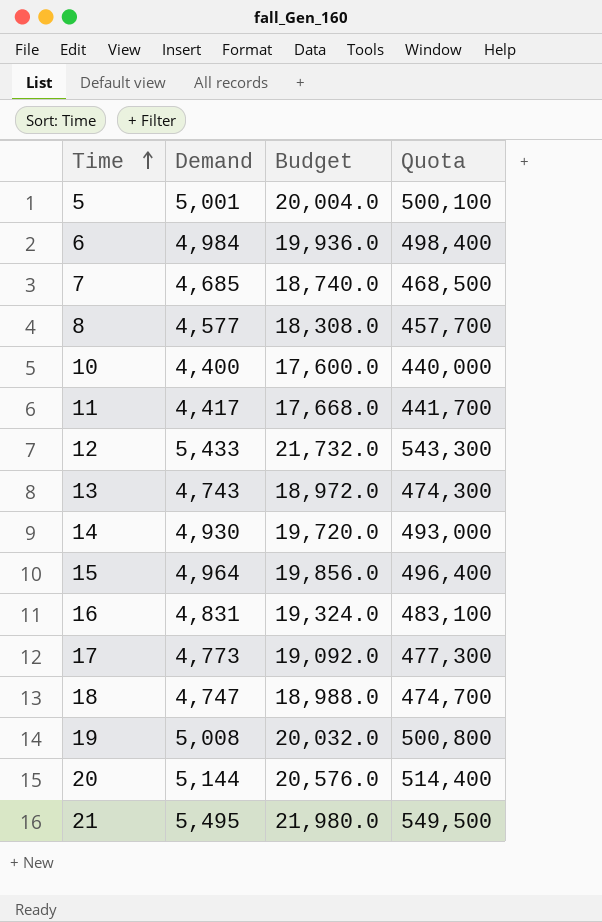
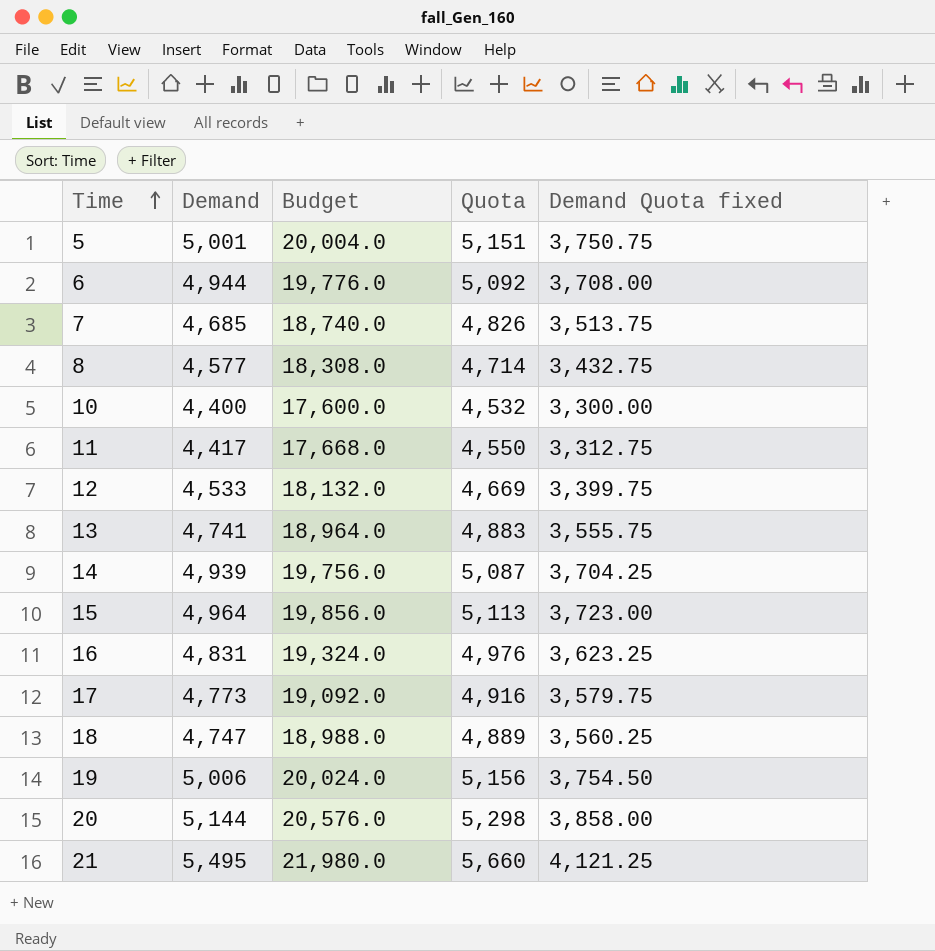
column Quota | formula: [Demand] * 100 -> [Demand] * 1.03
column Demand Quota fixed | formula: none -> [Demand] * 0.75
6 | Demand: 4,984 -> 4,944
6 | Budget: 19,936.0 -> 19,776.0
12 | Demand: 5,433 -> 4,533
12 | Budget: 21,732.0 -> 18,132.0
13 | Demand: 4,743 -> 4,741
13 | Budget: 18,972.0 -> 18,964.0
14 | Demand: 4,930 -> 4,939
14 | Budget: 19,720.0 -> 19,756.0
19 | Demand: 5,008 -> 5,006
19 | Budget: 20,032.0 -> 20,024.0

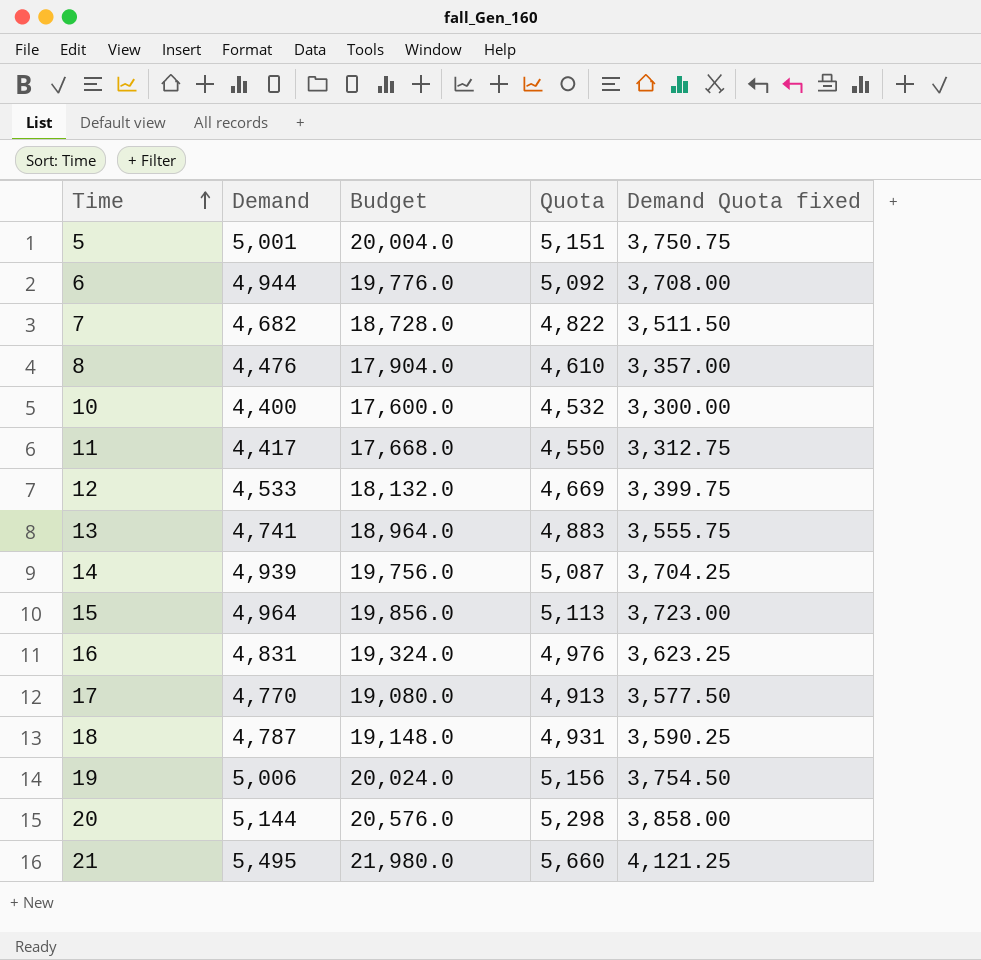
7 | Demand: 4,685 -> 4,682
7 | Budget: 18,740.0 -> 18,728.0
7 | Quota: 4,826 -> 4,822
7 | Demand Quota fixed: 3,513.75 -> 3,511.50
8 | Demand: 4,577 -> 4,476
8 | Budget: 18,308.0 -> 17,904.0
8 | Quota: 4,714 -> 4,610
8 | Demand Quota fixed: 3,432.75 -> 3,357.00
17 | Demand: 4,773 -> 4,770
17 | Budget: 19,092.0 -> 19,080.0
17 | Quota: 4,916 -> 4,913
17 | Demand Quota fixed: 3,579.75 -> 3,577.50
18 | Demand: 4,747 -> 4,787
18 | Budget: 18,988.0 -> 19,148.0
18 | Quota: 4,889 -> 4,931
18 | Demand Quota fixed: 3,560.25 -> 3,590.25

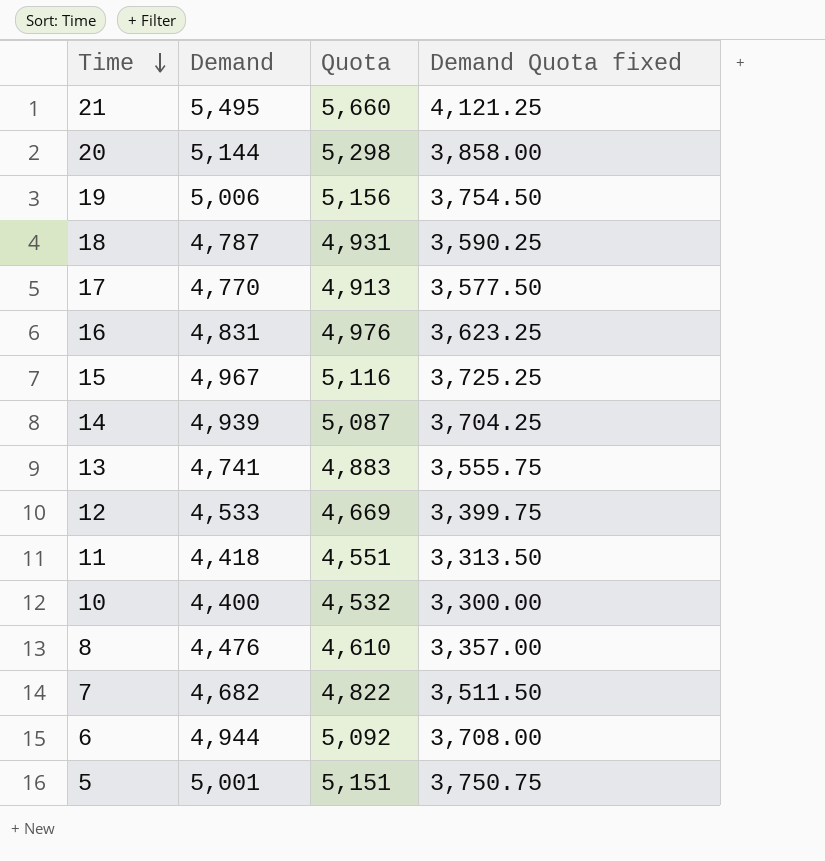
row order: Time ascending -> Time descending
column Budget | formula: [Demand] * 4 -> none
15 | Demand: 4,964 -> 4,967
15 | Quota: 5,113 -> 5,116
15 | Demand Quota fixed: 3,723.00 -> 3,725.25
11 | Demand: 4,417 -> 4,418
11 | Quota: 4,550 -> 4,551
11 | Demand Quota fixed: 3,312.75 -> 3,313.50

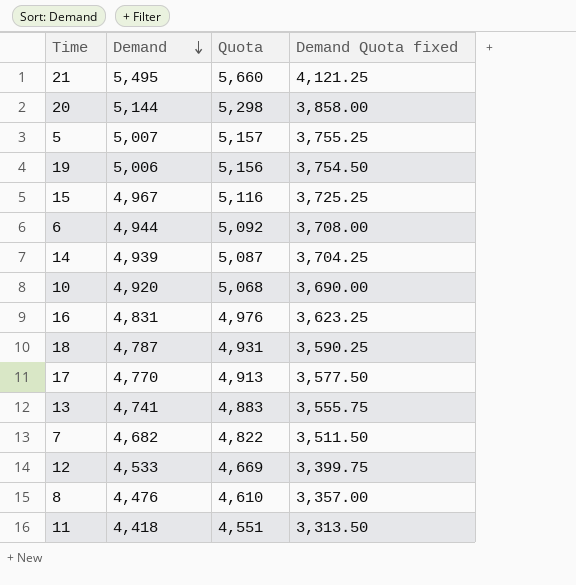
row order: Time descending -> Demand descending
5 | Demand: 5,001 -> 5,007
5 | Quota: 5,151 -> 5,157
5 | Demand Quota fixed: 3,750.75 -> 3,755.25
10 | Demand: 4,400 -> 4,920
10 | Quota: 4,532 -> 5,068
10 | Demand Quota fixed: 3,300.00 -> 3,690.00

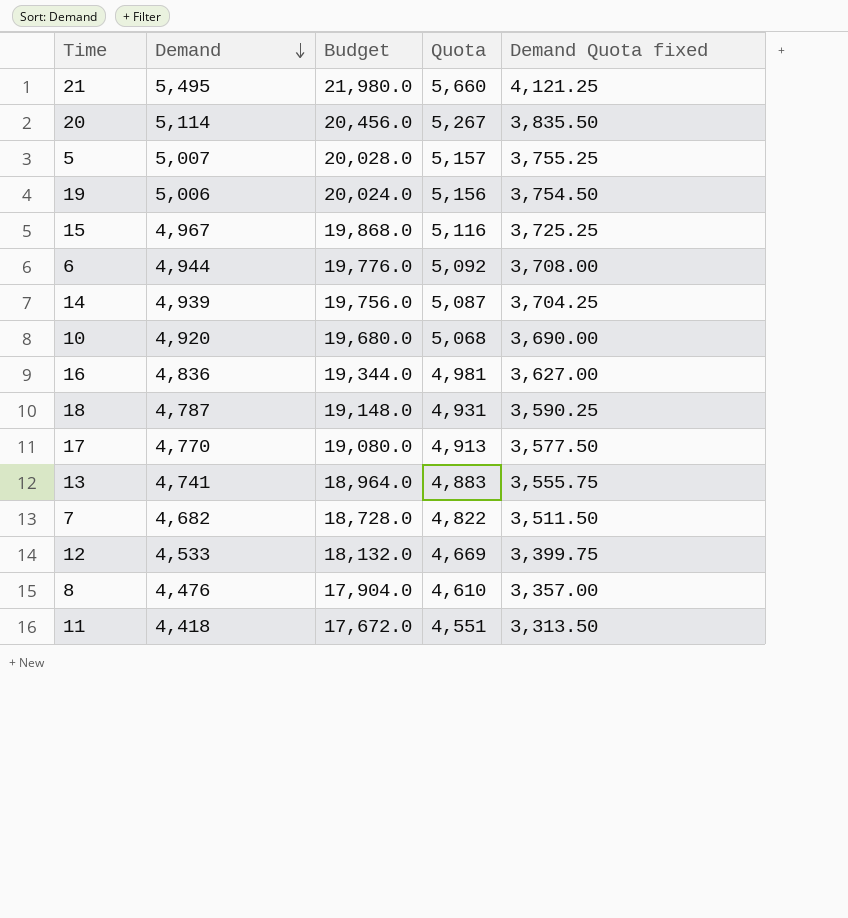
column Budget | formula: none -> [Demand] * 4
20 | Demand: 5,144 -> 5,114
20 | Quota: 5,298 -> 5,267
20 | Demand Quota fixed: 3,858.00 -> 3,835.50
16 | Demand: 4,831 -> 4,836
16 | Quota: 4,976 -> 4,981
16 | Demand Quota fixed: 3,623.25 -> 3,627.00

